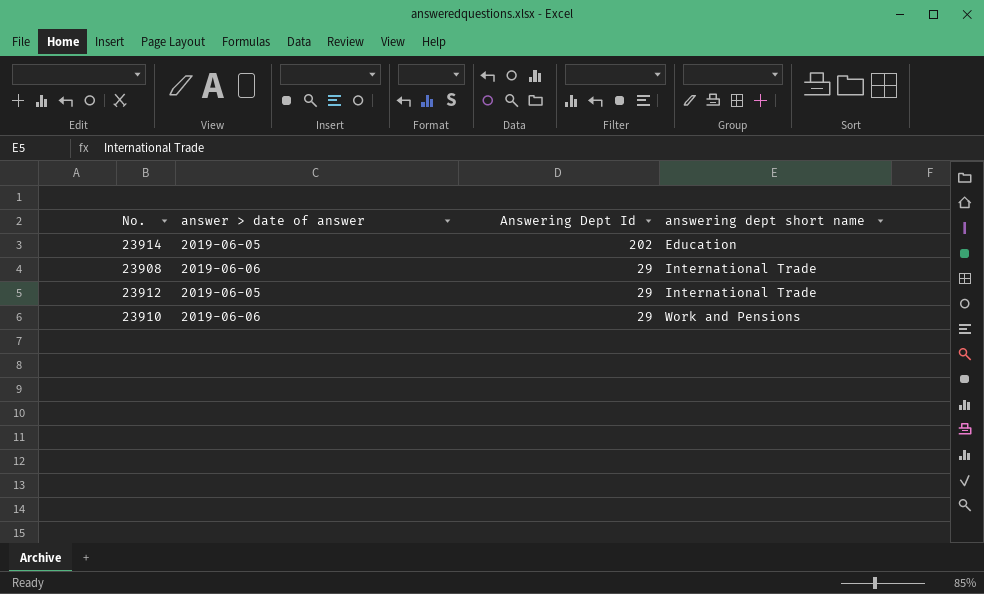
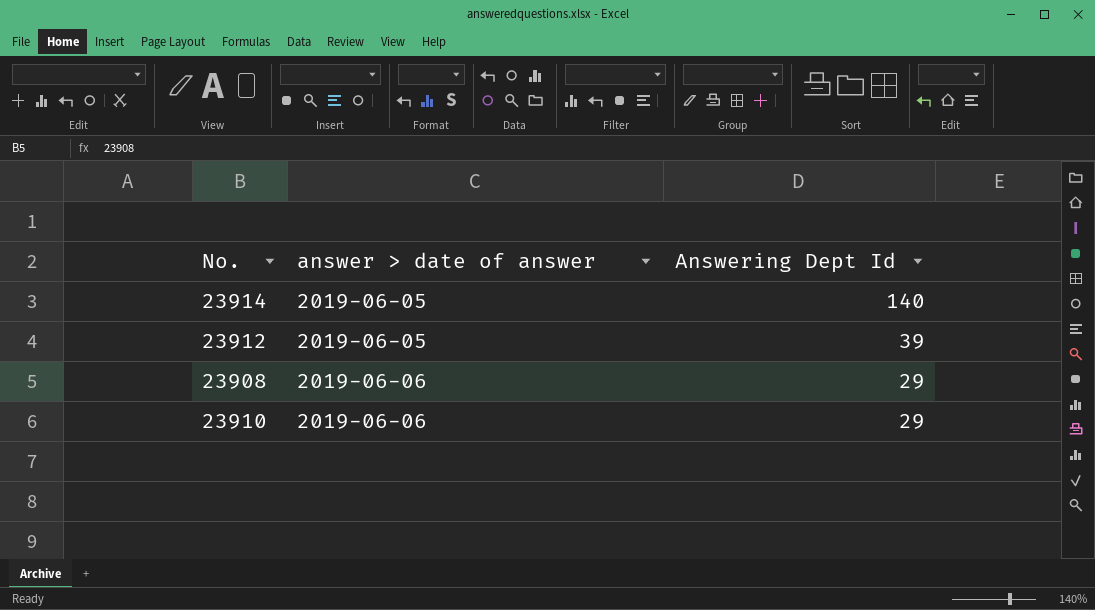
row order: Answering Dept Id descending -> answer > date of answer ascending
column answering dept short name | position: 4 -> none
23914 | Answering Dept Id: 202 -> 140
23912 | Answering Dept Id: 29 -> 39

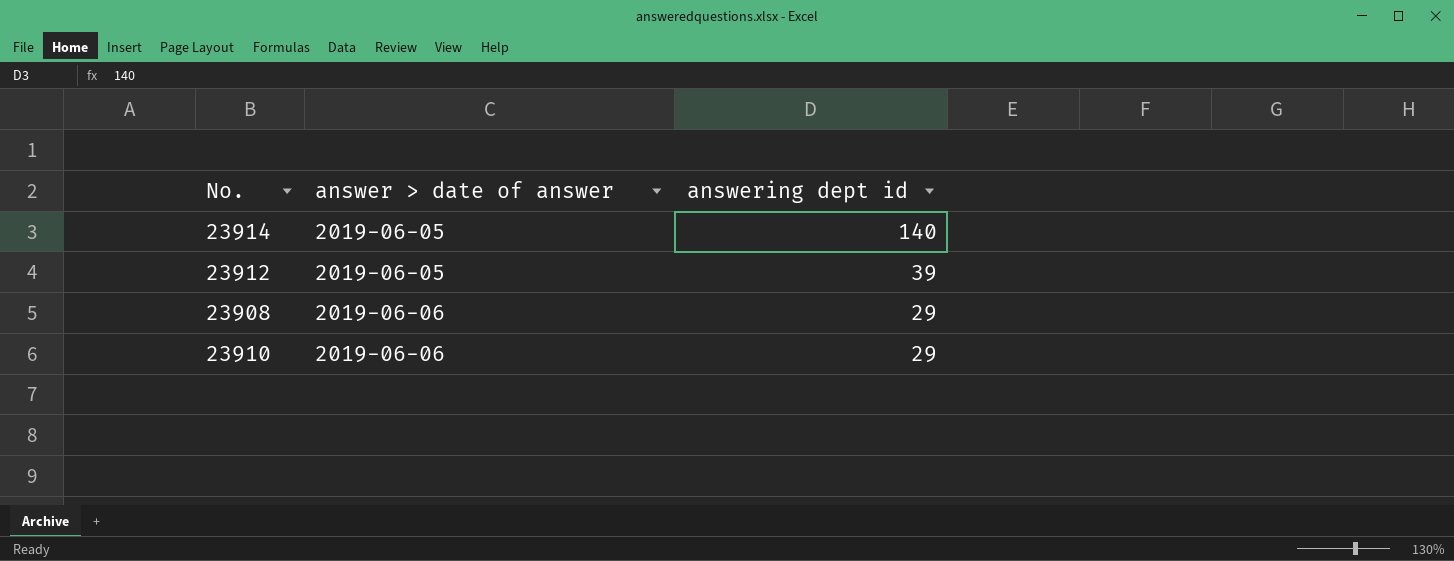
column name: Answering Dept Id -> answering dept id

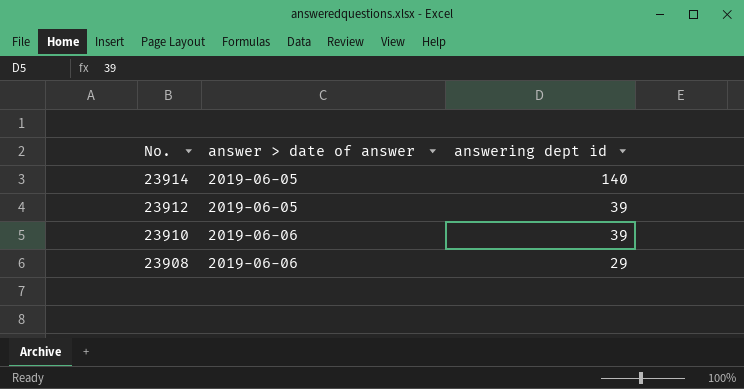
row order: answer > date of answer ascending -> No. descending
23910 | answering dept id: 29 -> 39

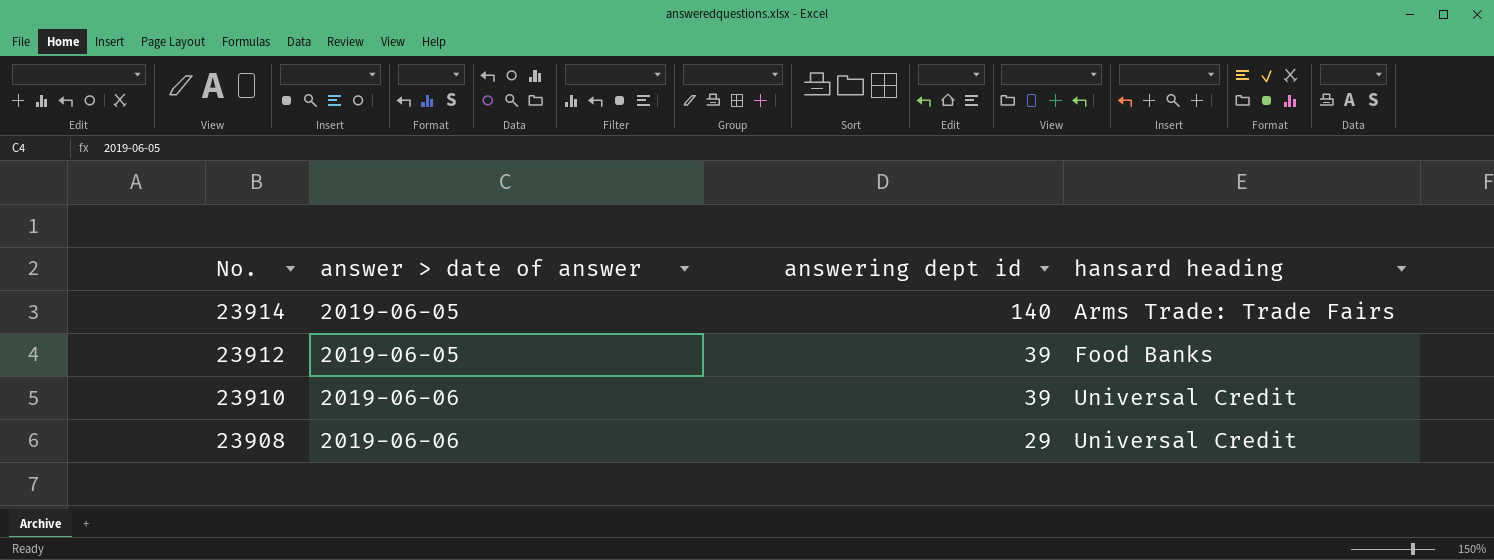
column hansard heading | position: none -> 4

